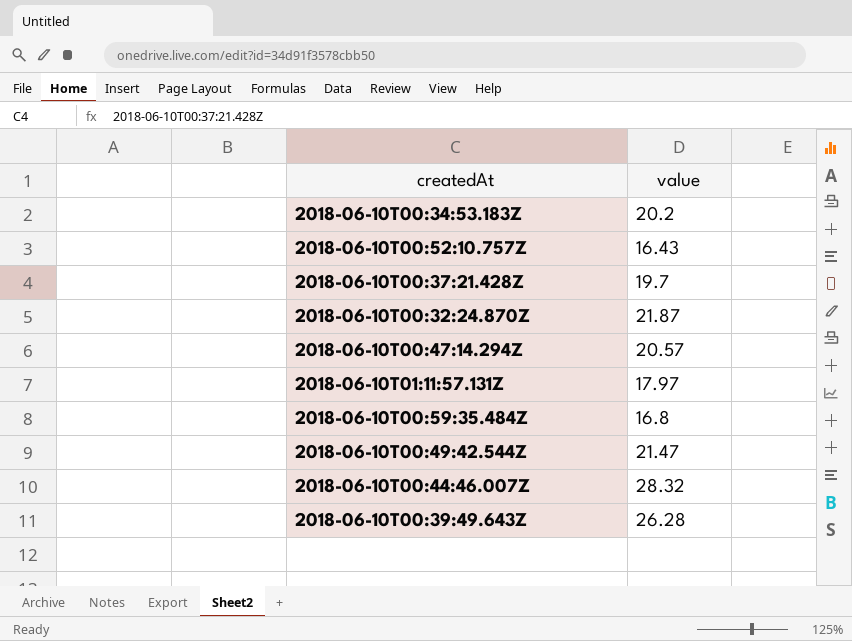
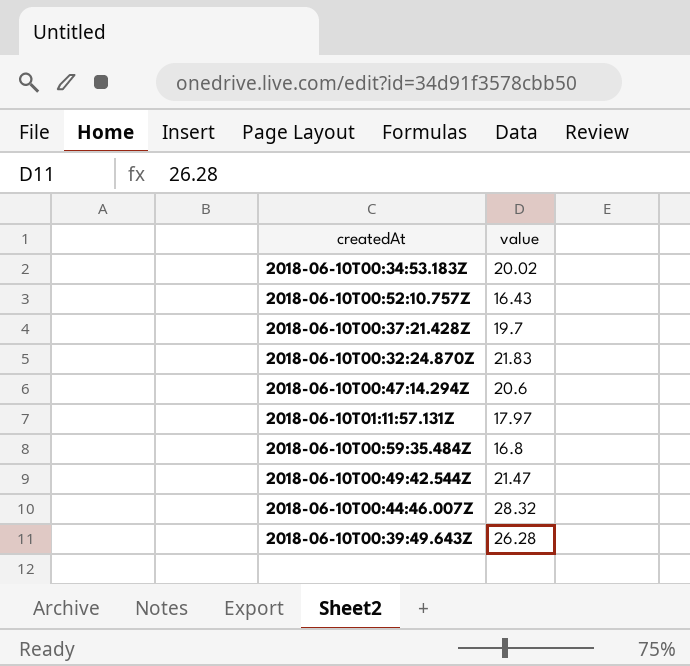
2018-06-10T00:34:53.183Z | value: 20.2 -> 20.02
2018-06-10T00:32:24.870Z | value: 21.87 -> 21.83
2018-06-10T00:47:14.294Z | value: 20.57 -> 20.6

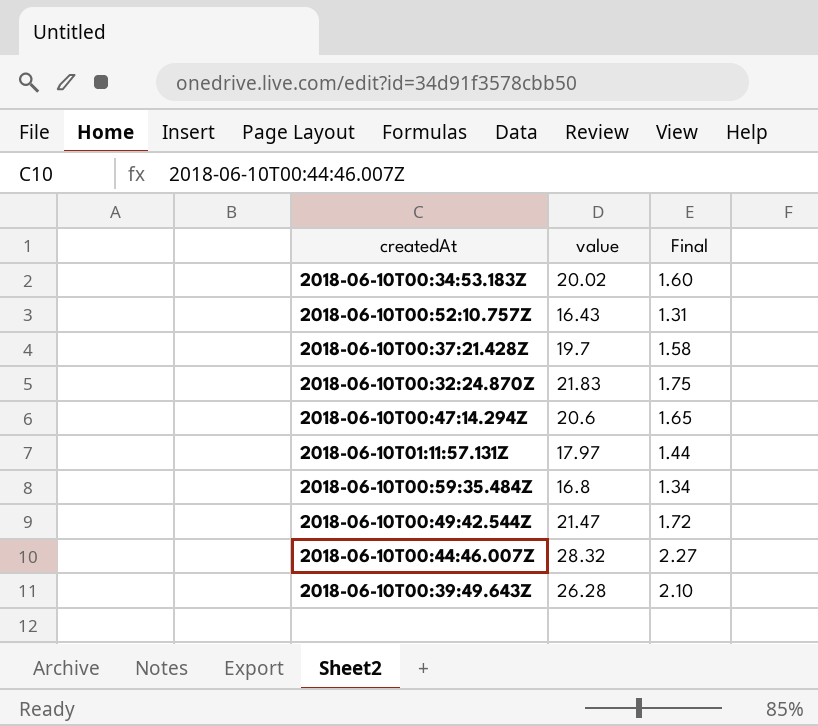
column Final | formula: none -> [value] * 0.08

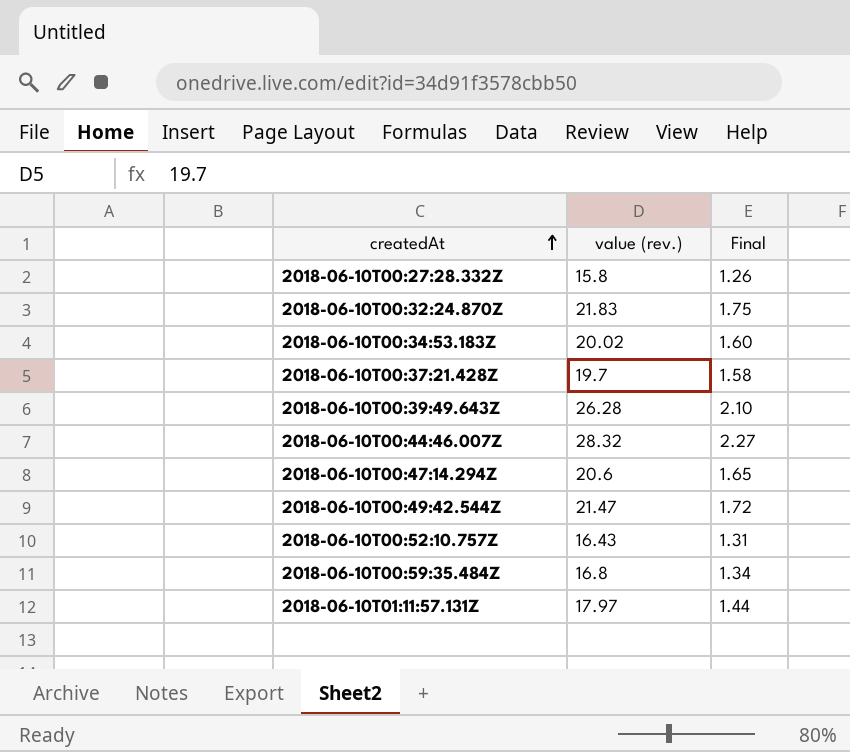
row order: none -> createdAt ascending
column name: value -> value (rev.)
row 2018-06-10T00:27:28.332Z: none -> 15.8 | 1.26

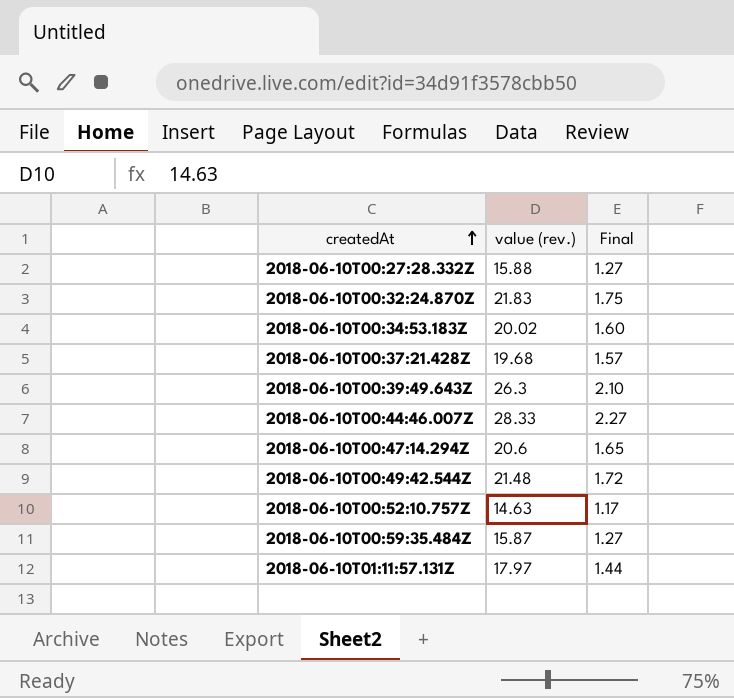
2018-06-10T00:27:28.332Z | value (rev.): 15.8 -> 15.88
2018-06-10T00:27:28.332Z | Final: 1.26 -> 1.27
2018-06-10T00:37:21.428Z | value (rev.): 19.7 -> 19.68
2018-06-10T00:37:21.428Z | Final: 1.58 -> 1.57
2018-06-10T00:39:49.643Z | value (rev.): 26.28 -> 26.3
2018-06-10T00:44:46.007Z | value (rev.): 28.32 -> 28.33
2018-06-10T00:49:42.544Z | value (rev.): 21.47 -> 21.48
2018-06-10T00:52:10.757Z | value (rev.): 16.43 -> 14.63
2018-06-10T00:52:10.757Z | Final: 1.31 -> 1.17
2018-06-10T00:59:35.484Z | value (rev.): 16.8 -> 15.87
2018-06-10T00:59:35.484Z | Final: 1.34 -> 1.27

